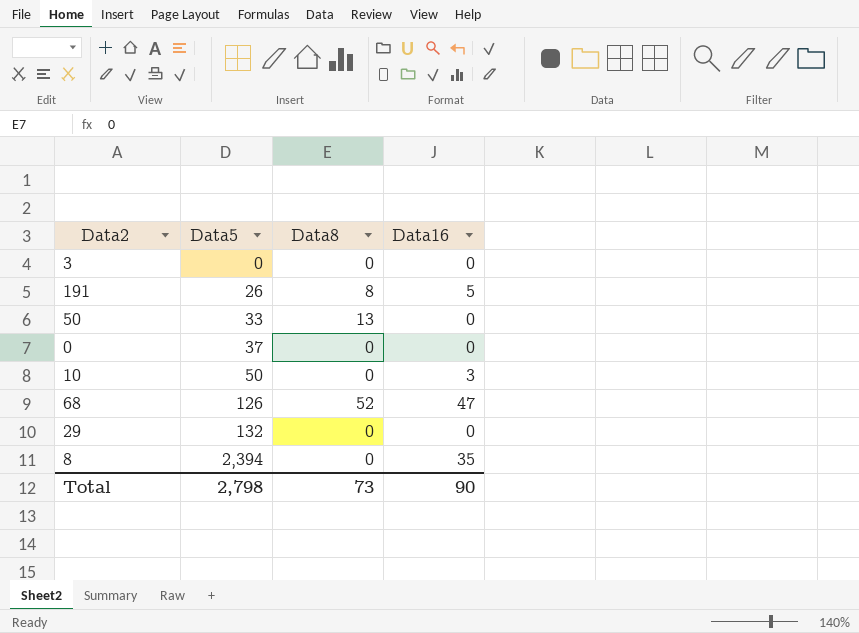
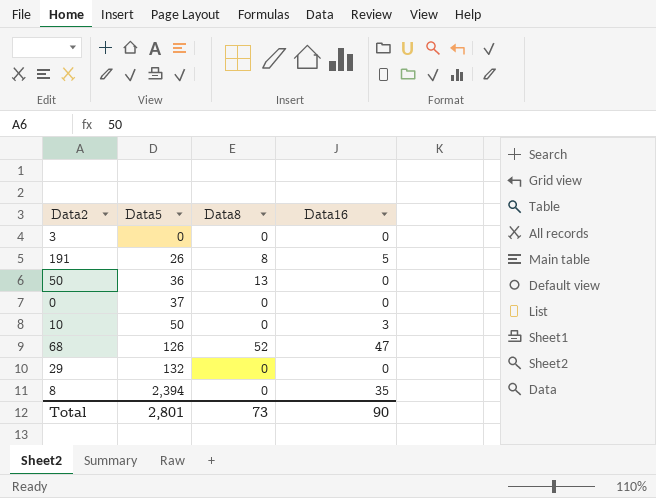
50 | Data5: 33 -> 36
Total | Data5: 2,798 -> 2,801

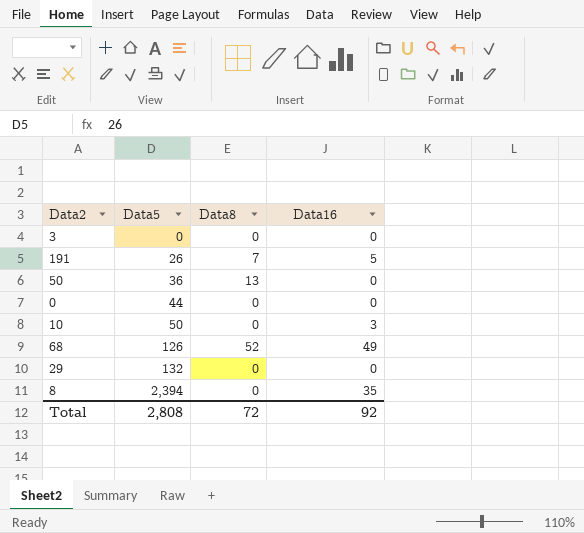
191 | Data8: 8 -> 7
0 | Data5: 37 -> 44
68 | Data16: 47 -> 49
Total | Data5: 2,801 -> 2,808
Total | Data8: 73 -> 72
Total | Data16: 90 -> 92

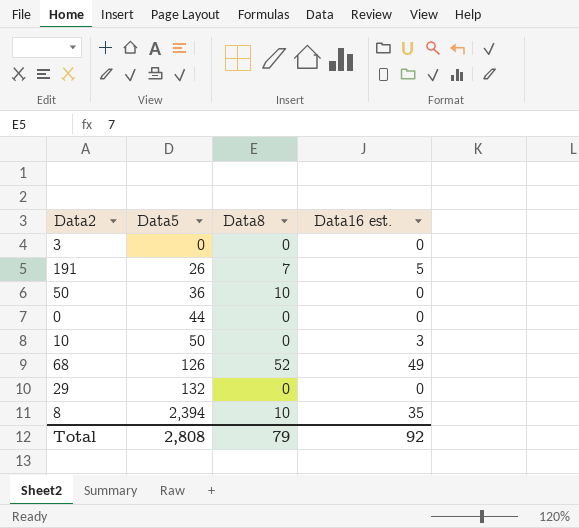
column name: Data16 -> Data16 est.
50 | Data8: 13 -> 10
8 | Data8: 0 -> 10
Total | Data8: 72 -> 79

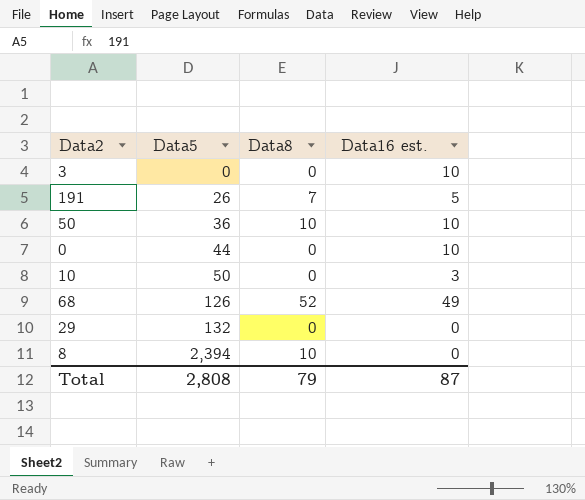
3 | Data16 est.: 0 -> 10
50 | Data16 est.: 0 -> 10
0 | Data16 est.: 0 -> 10
8 | Data16 est.: 35 -> 0
Total | Data16 est.: 92 -> 87

